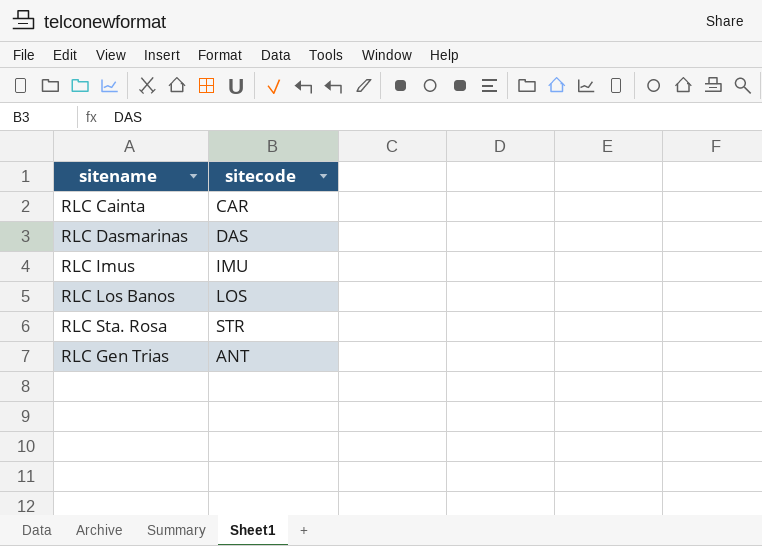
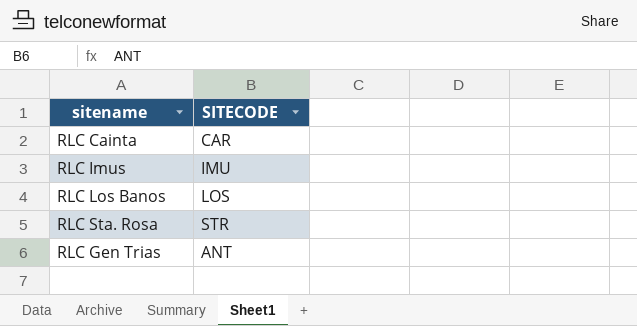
column name: sitecode -> SITECODE
row RLC Dasmarinas: DAS -> none

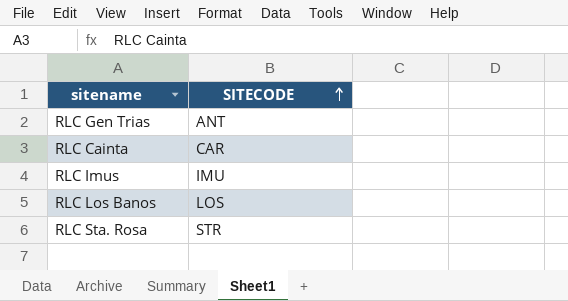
row order: none -> SITECODE ascending

